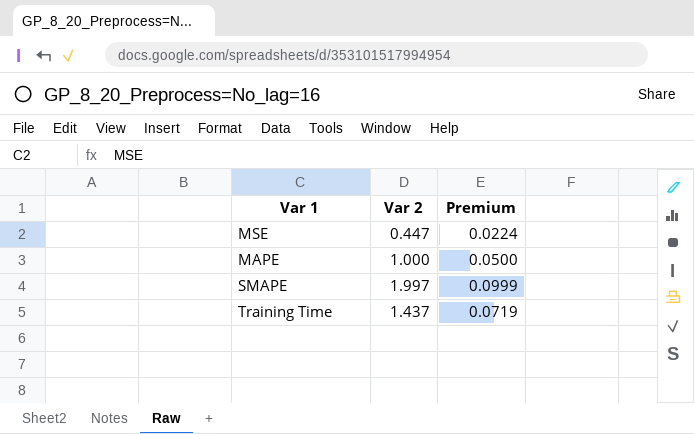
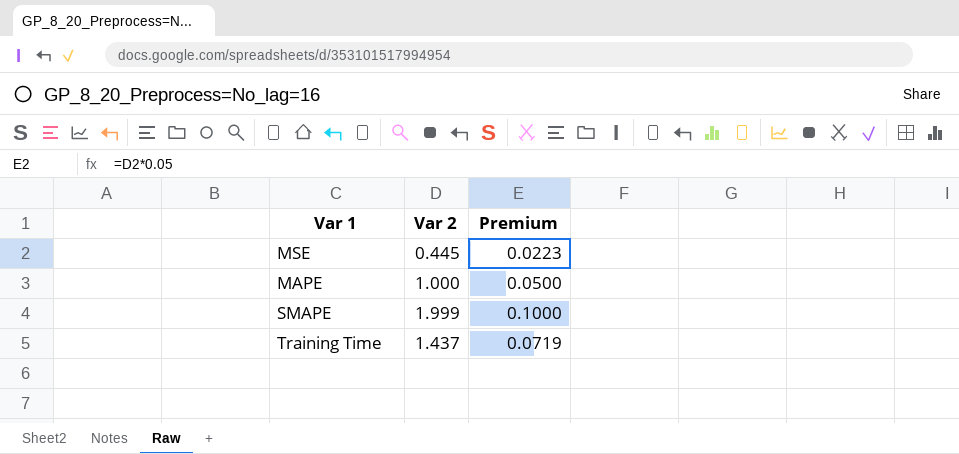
MSE | Var 2: 0.447 -> 0.445
MSE | Premium: 0.0224 -> 0.0223
SMAPE | Var 2: 1.997 -> 1.999
SMAPE | Premium: 0.0999 -> 0.1000

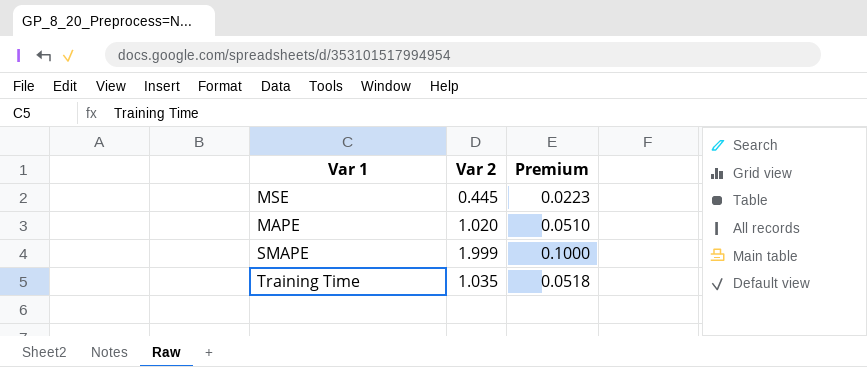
MAPE | Var 2: 1.000 -> 1.020
MAPE | Premium: 0.0500 -> 0.0510
Training Time | Var 2: 1.437 -> 1.035
Training Time | Premium: 0.0719 -> 0.0518

